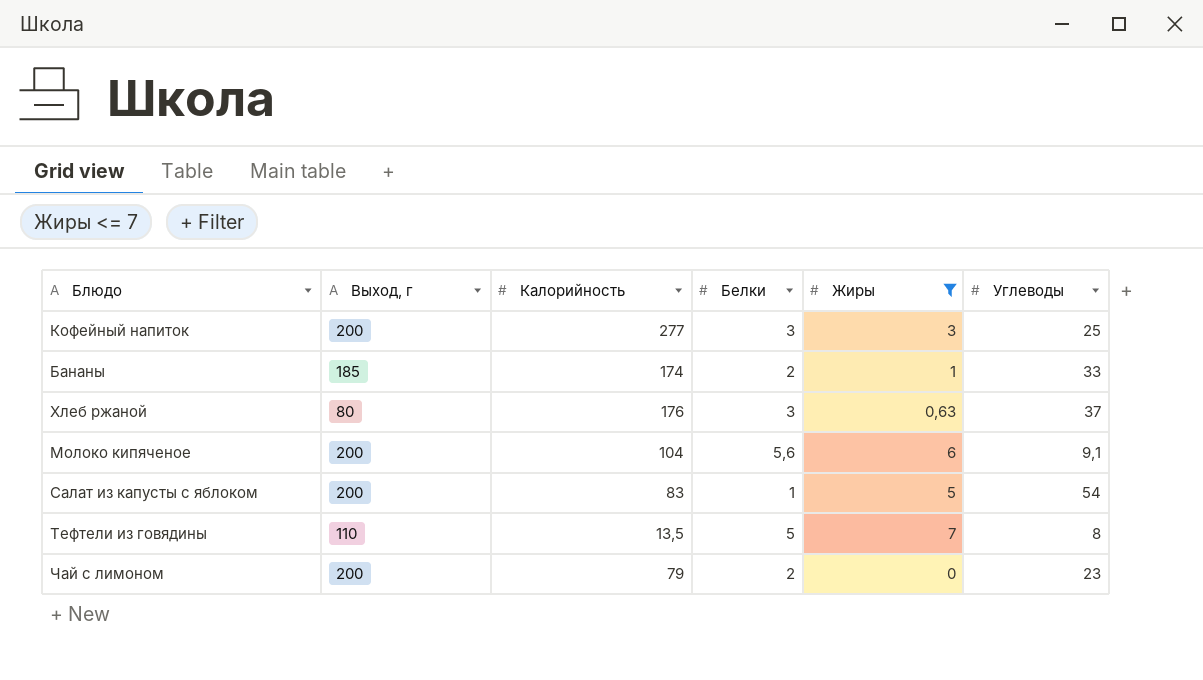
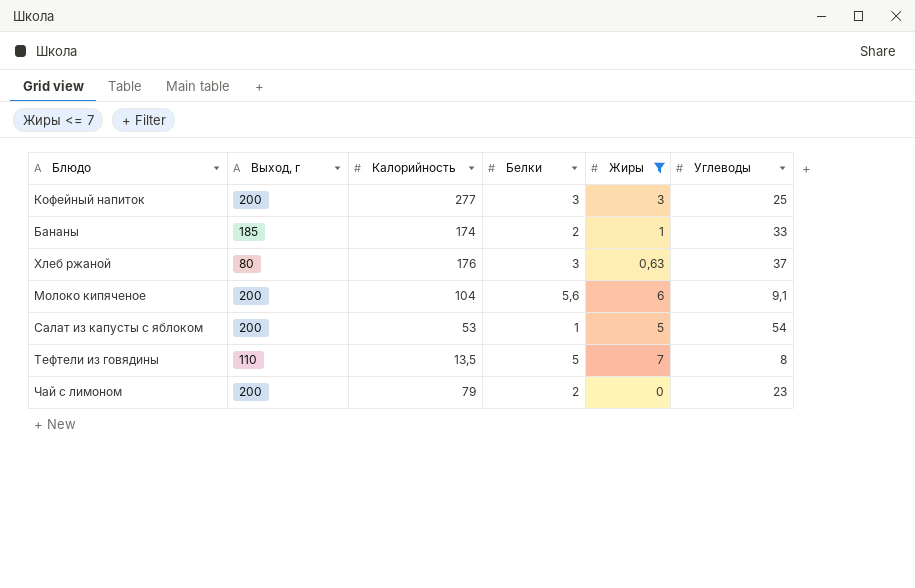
Салат из капусты с яблоком | Калорийность: 83 -> 53

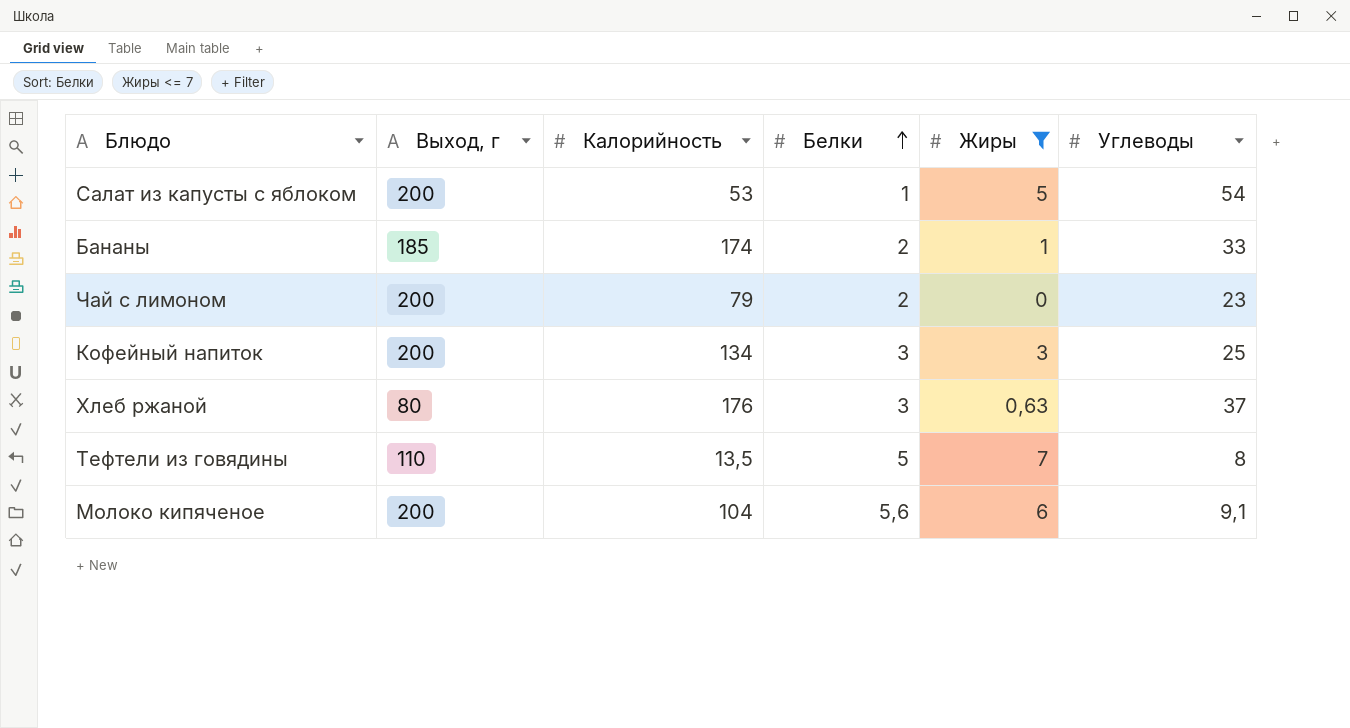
row order: none -> Белки ascending
Кофейный напиток | Калорийность: 277 -> 134

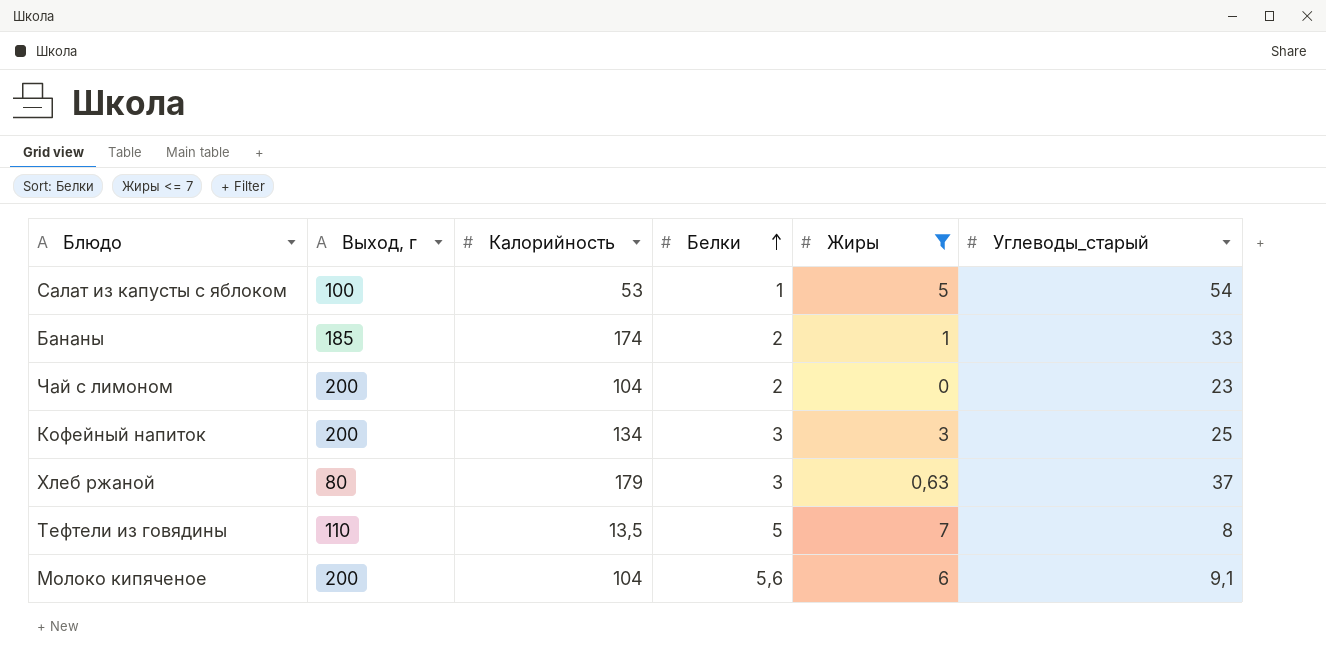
column name: Углеводы -> Углеводы_старый
Салат из капусты с яблоком | Выход, г: 200 -> 100
Чай с лимоном | Калорийность: 79 -> 104
Хлеб ржаной | Калорийность: 176 -> 179

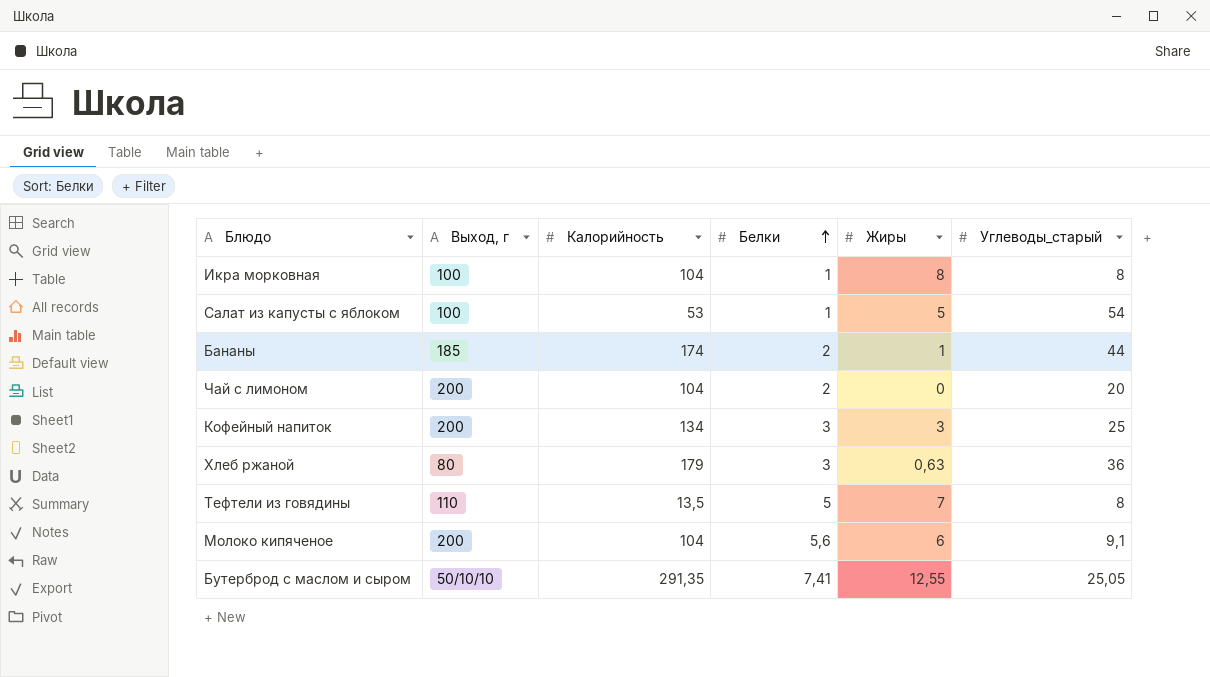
filter: Жиры <= 7 -> none
Бананы | Углеводы_старый: 33 -> 44
Чай с лимоном | Углеводы_старый: 23 -> 20
Хлеб ржаной | Углеводы_старый: 37 -> 36

